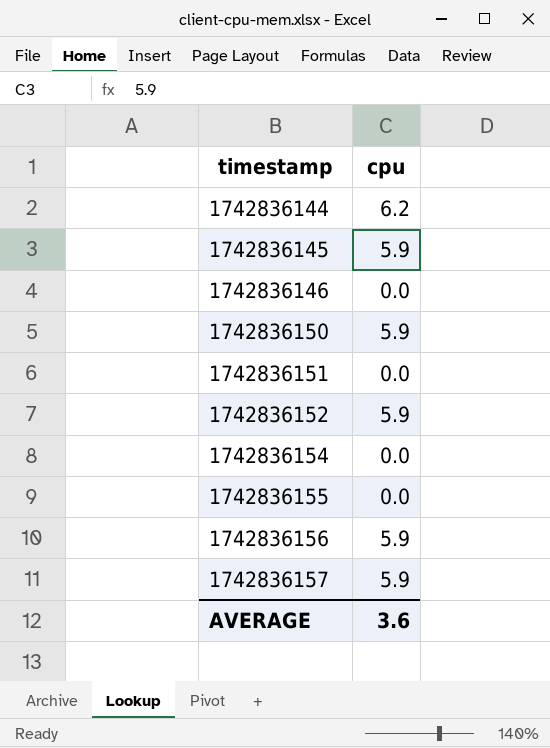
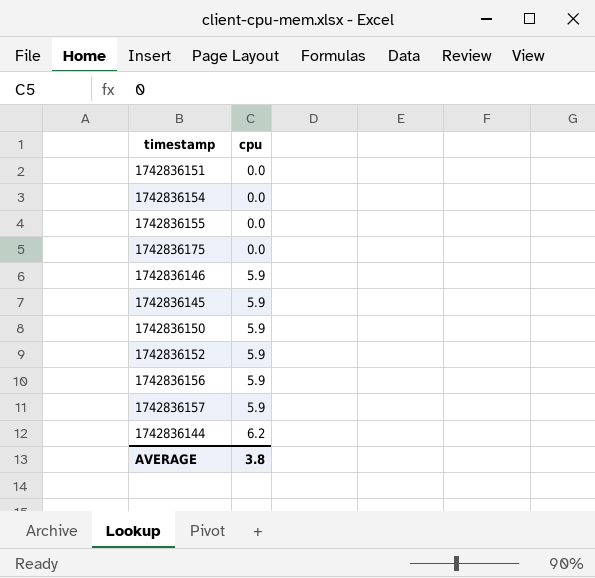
row order: timestamp ascending -> cpu ascending
row 1742836175: none -> 0.0
1742836146 | cpu: 0.0 -> 5.9
AVERAGE | cpu: 3.6 -> 3.8

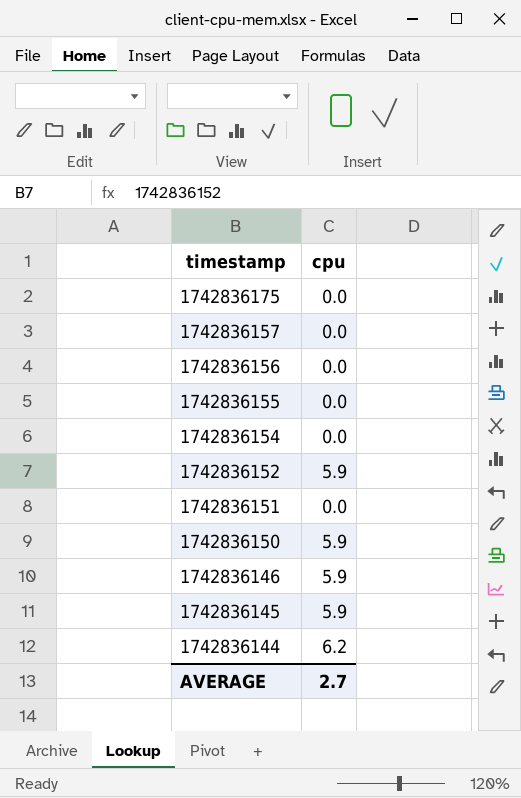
row order: cpu ascending -> timestamp descending
1742836157 | cpu: 5.9 -> 0.0
1742836156 | cpu: 5.9 -> 0.0
AVERAGE | cpu: 3.8 -> 2.7

